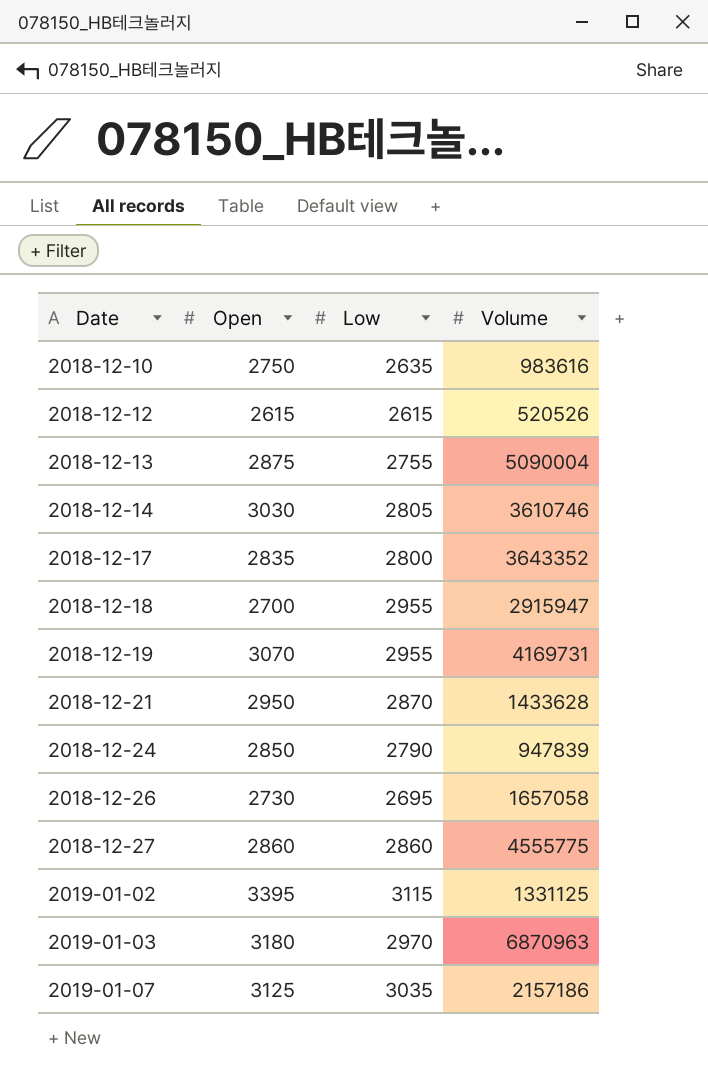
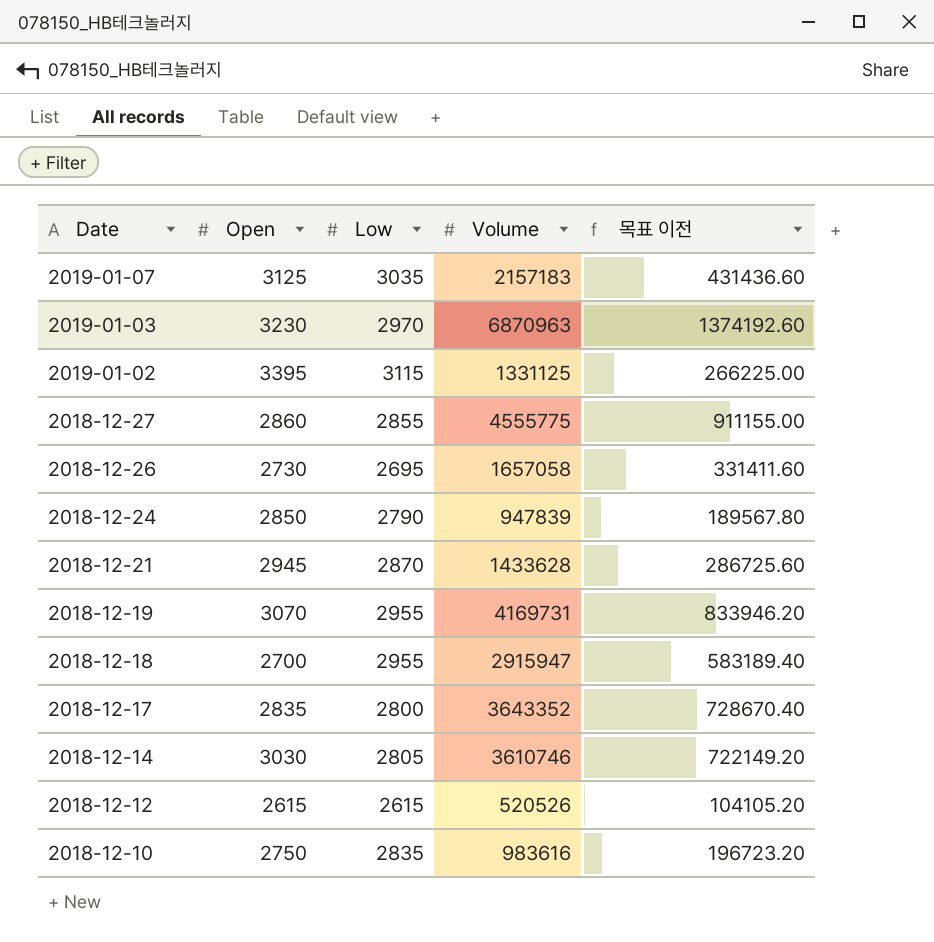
row order: Date ascending -> Date descending
column 목표 이전 | formula: none -> [Volume] * 0.2
row 2018-12-13: 2875 | 2755 | 5090004 -> none
2019-01-07 | Volume: 2157186 -> 2157183
2019-01-03 | Open: 3180 -> 3230
2018-12-27 | Low: 2860 -> 2855
2018-12-21 | Open: 2950 -> 2945
2018-12-10 | Low: 2635 -> 2835

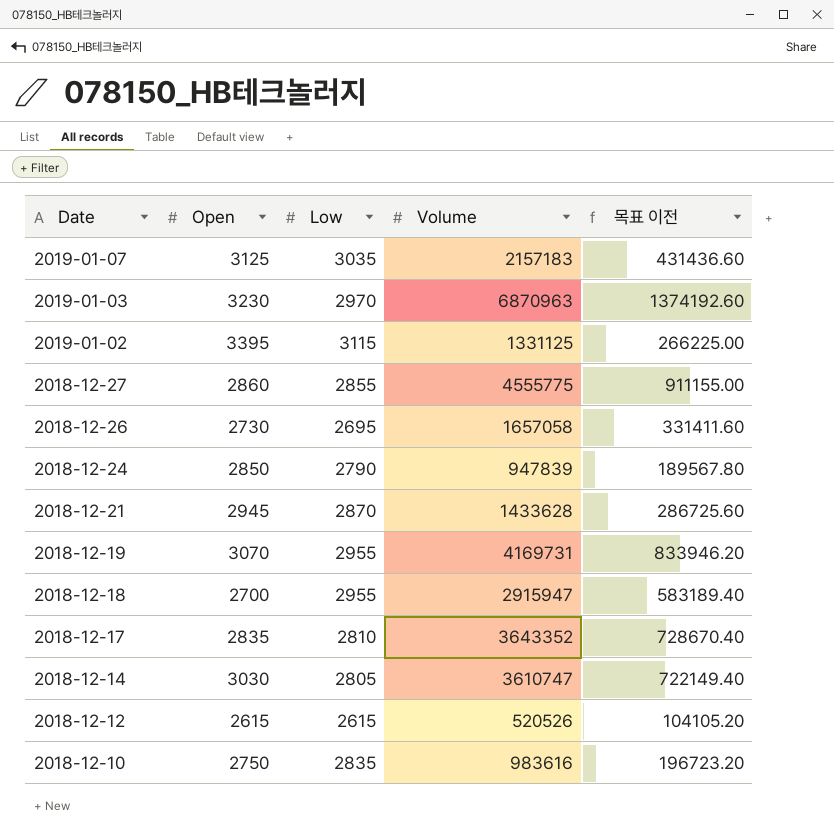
2018-12-17 | Low: 2800 -> 2810
2018-12-14 | Volume: 3610746 -> 3610747
2018-12-14 | 목표 이전: 722149.20 -> 722149.40

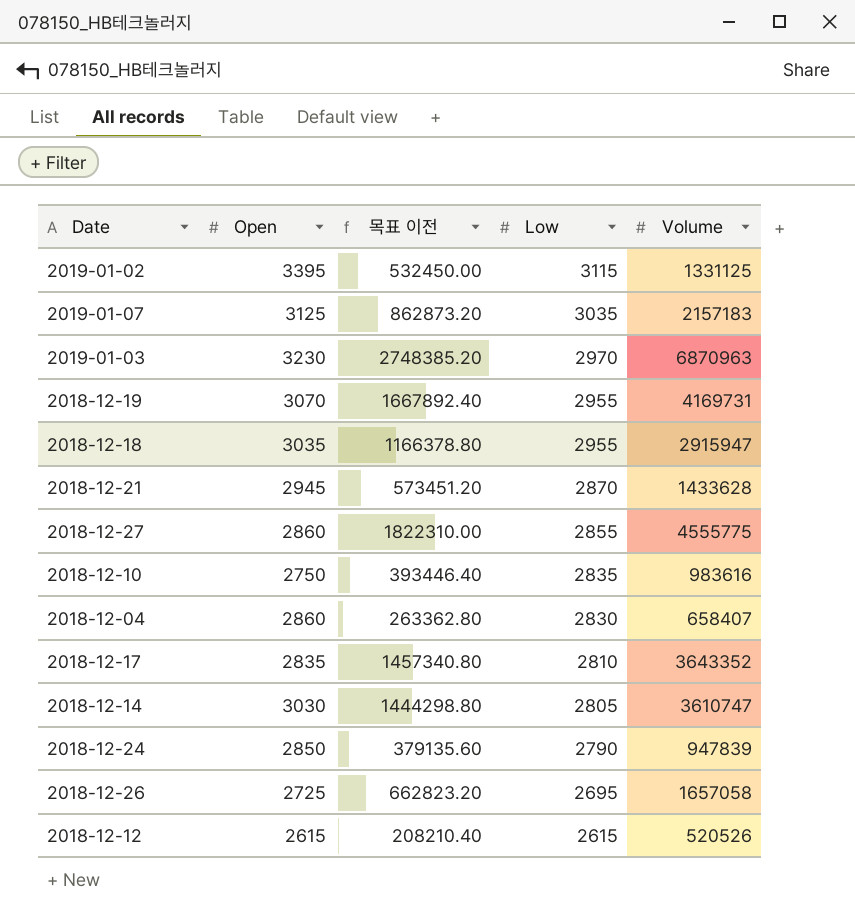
row order: Date descending -> Low descending
column 목표 이전 | formula: [Volume] * 0.2 -> [Volume] * 0.4
column 목표 이전 | position: 5 -> 3
2018-12-18 | Open: 2700 -> 3035
row 2018-12-04: none -> 2860 | 263362.80 | 2830 | 658407
2018-12-26 | Open: 2730 -> 2725

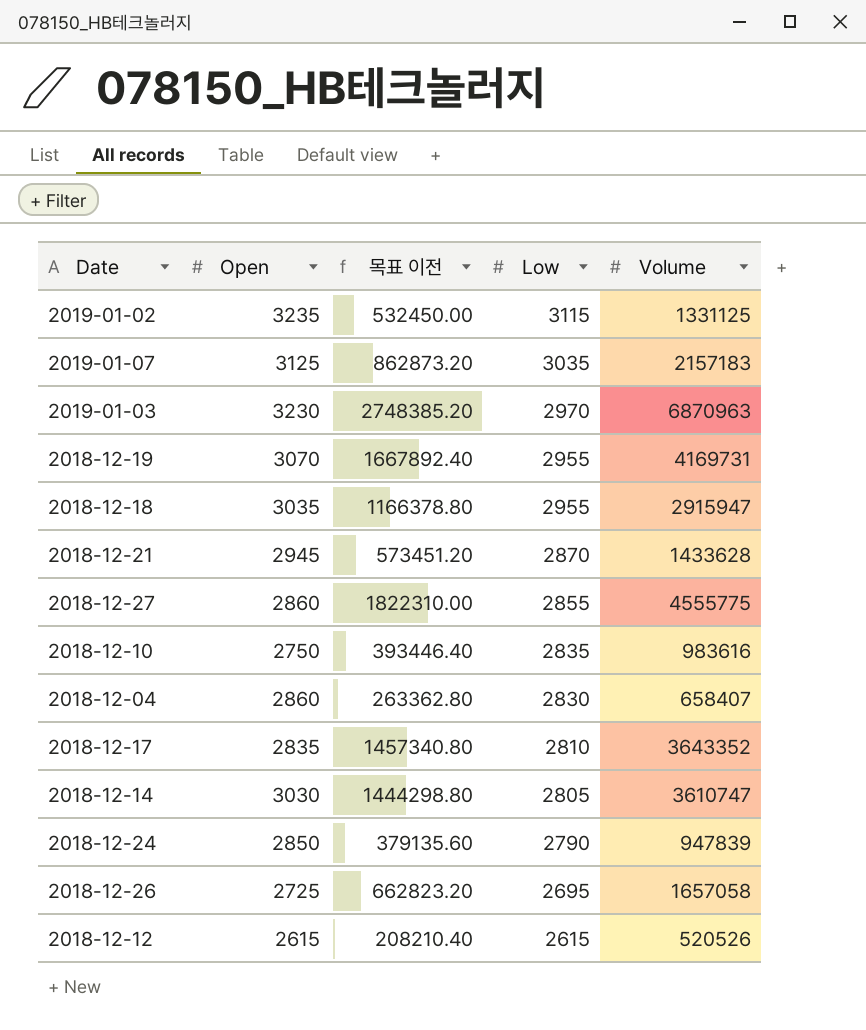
2019-01-02 | Open: 3395 -> 3235

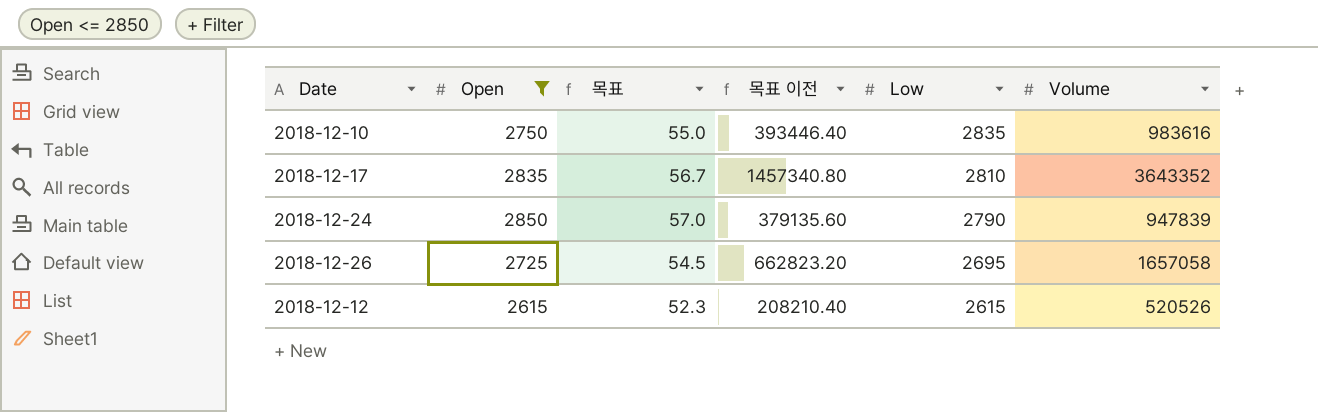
filter: none -> Open <= 2850
column 목표 | formula: none -> [Open] * 0.02

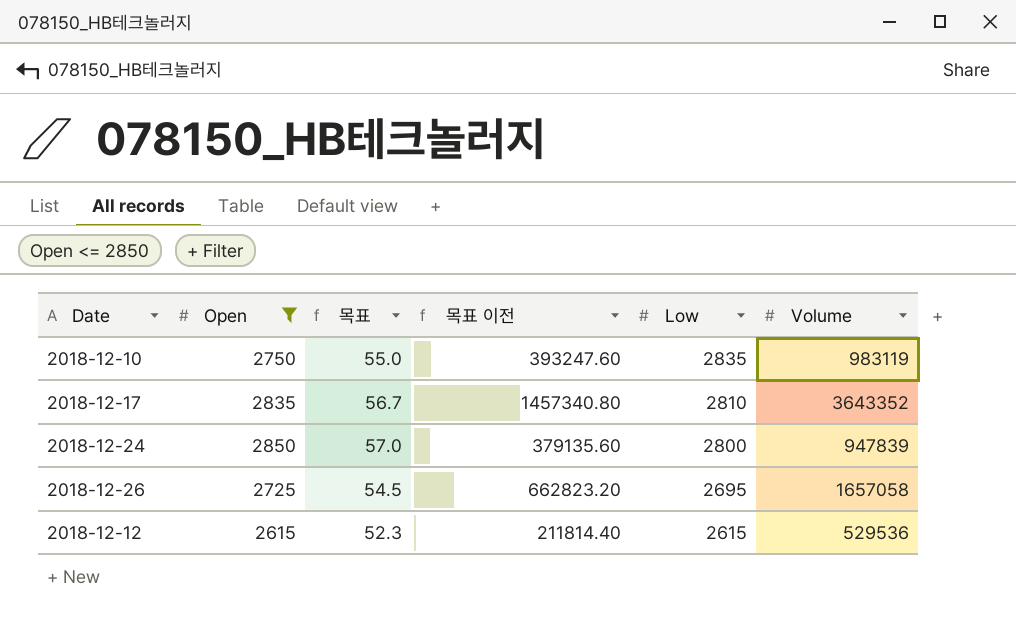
2018-12-10 | 목표 이전: 393446.40 -> 393247.60
2018-12-10 | Volume: 983616 -> 983119
2018-12-24 | Low: 2790 -> 2800
2018-12-12 | 목표 이전: 208210.40 -> 211814.40
2018-12-12 | Volume: 520526 -> 529536

